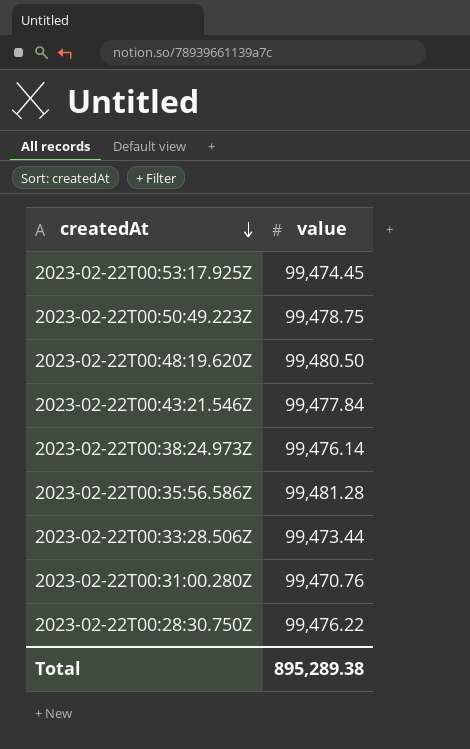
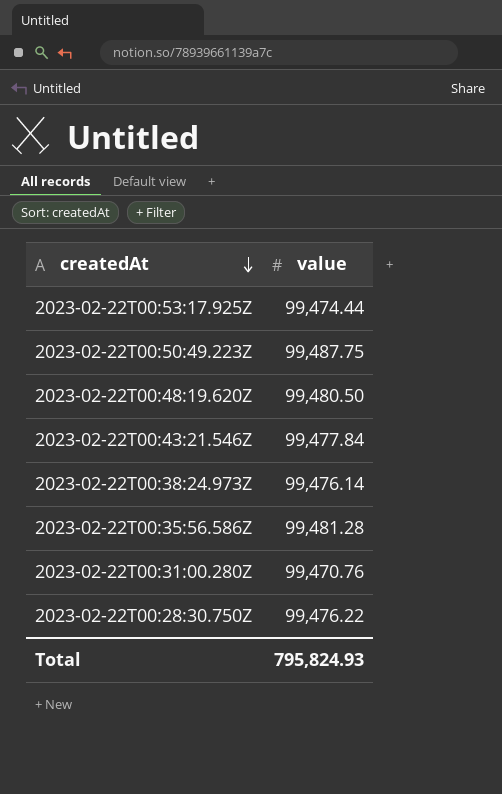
row 2023-02-22T00:33:28.506Z: 99,473.44 -> none
2023-02-22T00:53:17.925Z | value: 99,474.45 -> 99,474.44
2023-02-22T00:50:49.223Z | value: 99,478.75 -> 99,487.75
Total | value: 895,289.38 -> 795,824.93

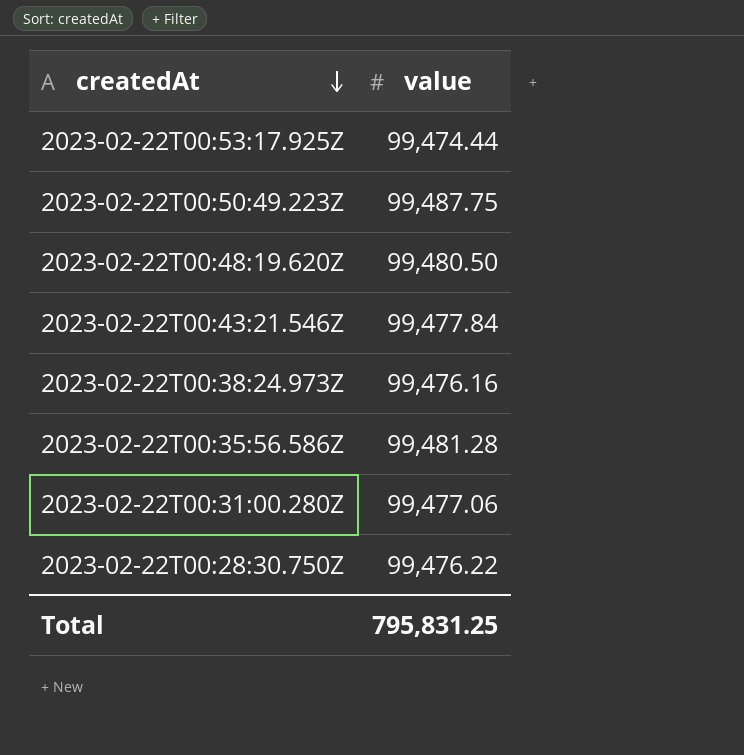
2023-02-22T00:38:24.973Z | value: 99,476.14 -> 99,476.16
2023-02-22T00:31:00.280Z | value: 99,470.76 -> 99,477.06
Total | value: 795,824.93 -> 795,831.25

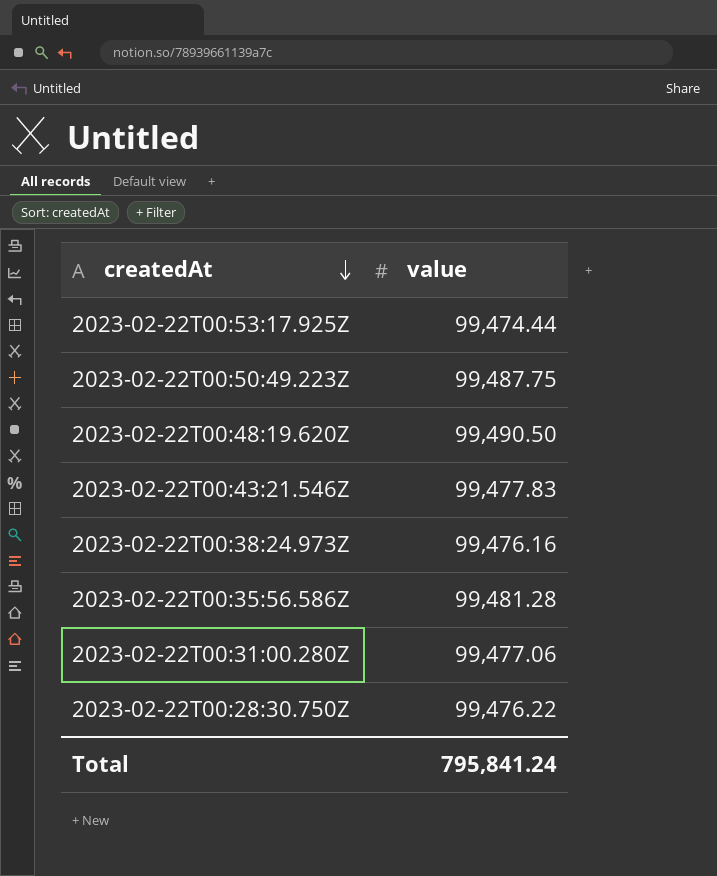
2023-02-22T00:48:19.620Z | value: 99,480.50 -> 99,490.50
2023-02-22T00:43:21.546Z | value: 99,477.84 -> 99,477.83
Total | value: 795,831.25 -> 795,841.24

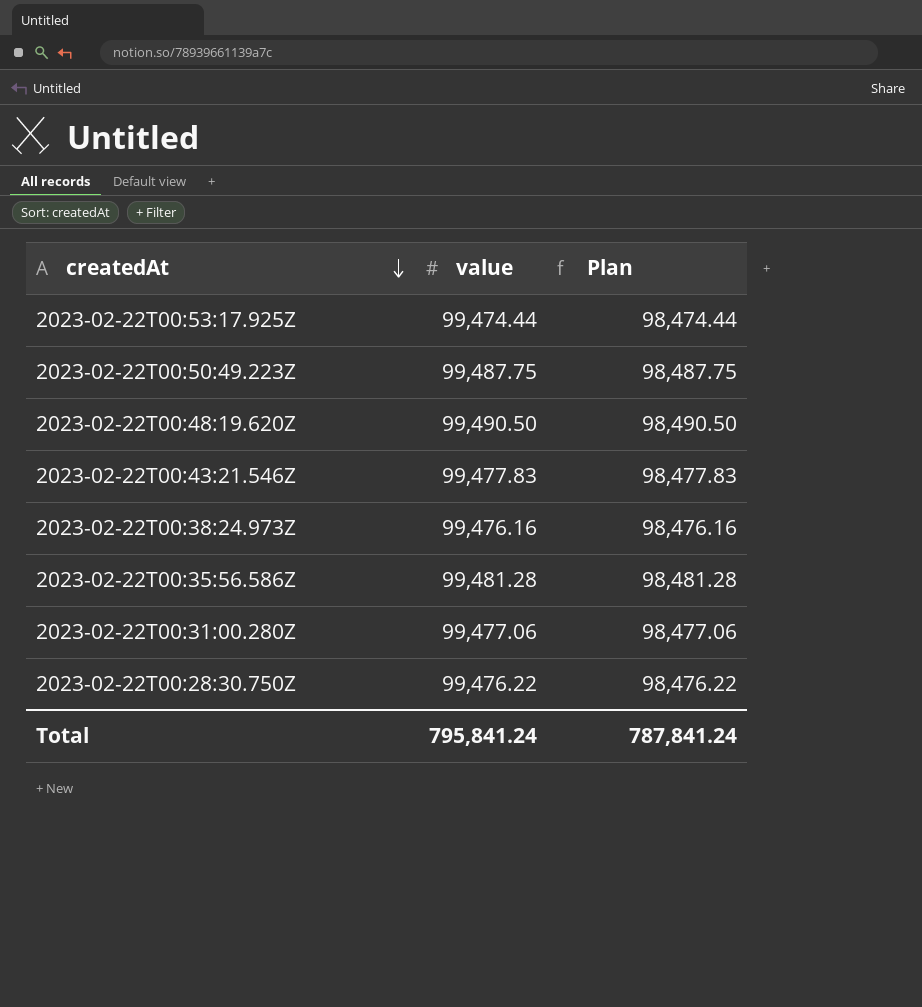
column Plan | formula: none -> [value] - 1000

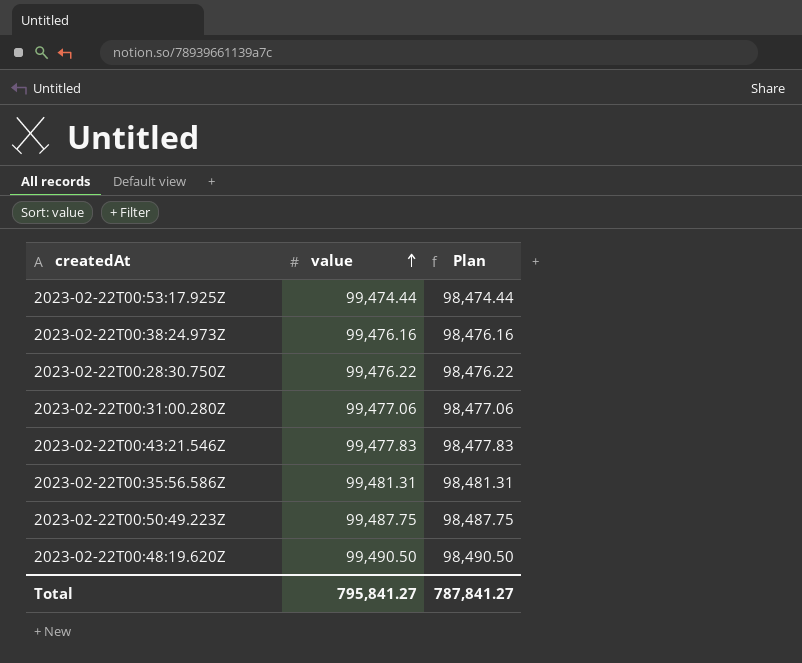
row order: createdAt descending -> value ascending
2023-02-22T00:35:56.586Z | value: 99,481.28 -> 99,481.31
2023-02-22T00:35:56.586Z | Plan: 98,481.28 -> 98,481.31
Total | value: 795,841.24 -> 795,841.27
Total | Plan: 787,841.24 -> 787,841.27

